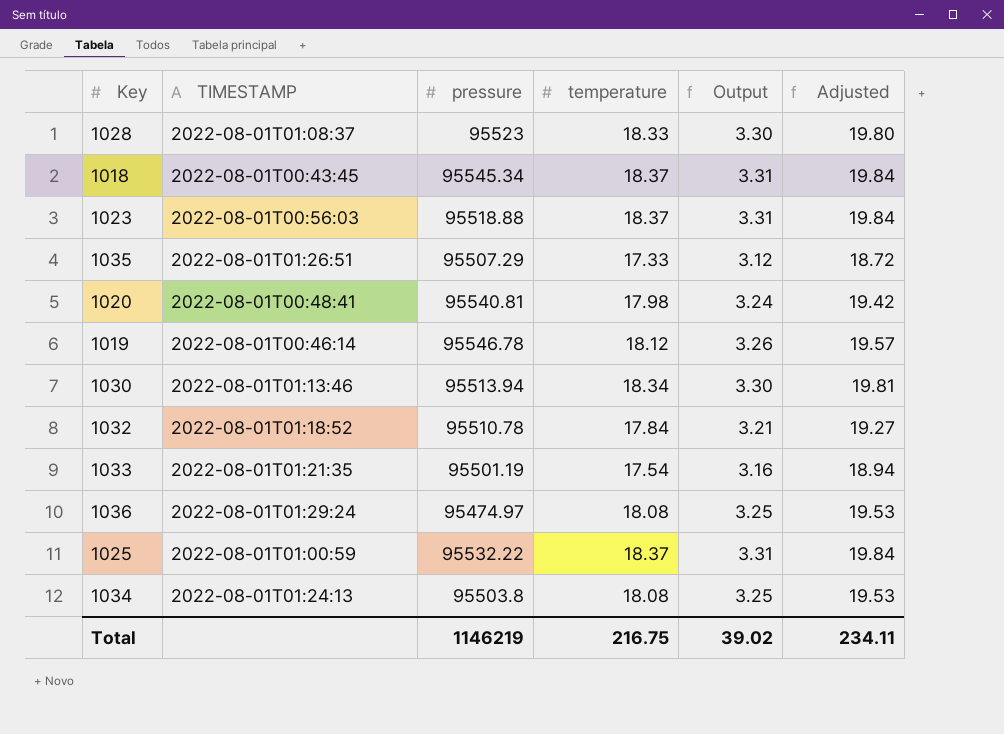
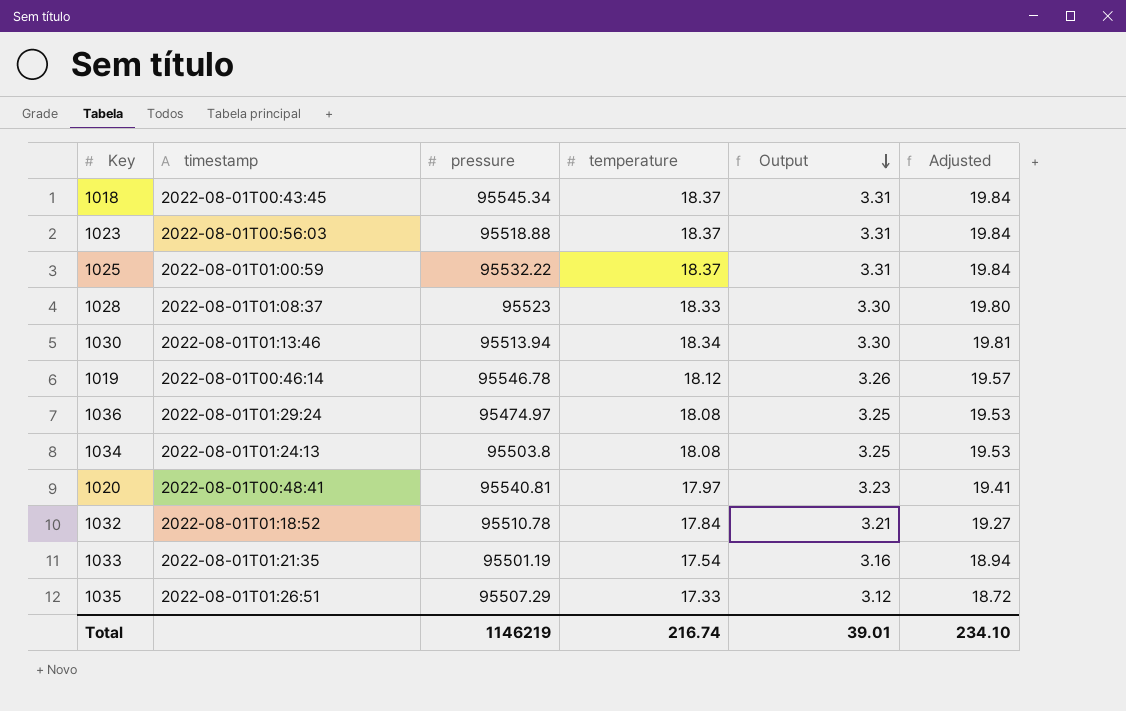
row order: none -> Output descending
column name: TIMESTAMP -> timestamp
1020 | temperature: 17.98 -> 17.97
1020 | Output: 3.24 -> 3.23
1020 | Adjusted: 19.42 -> 19.41
Total | temperature: 216.75 -> 216.74
Total | Output: 39.02 -> 39.01
Total | Adjusted: 234.11 -> 234.10

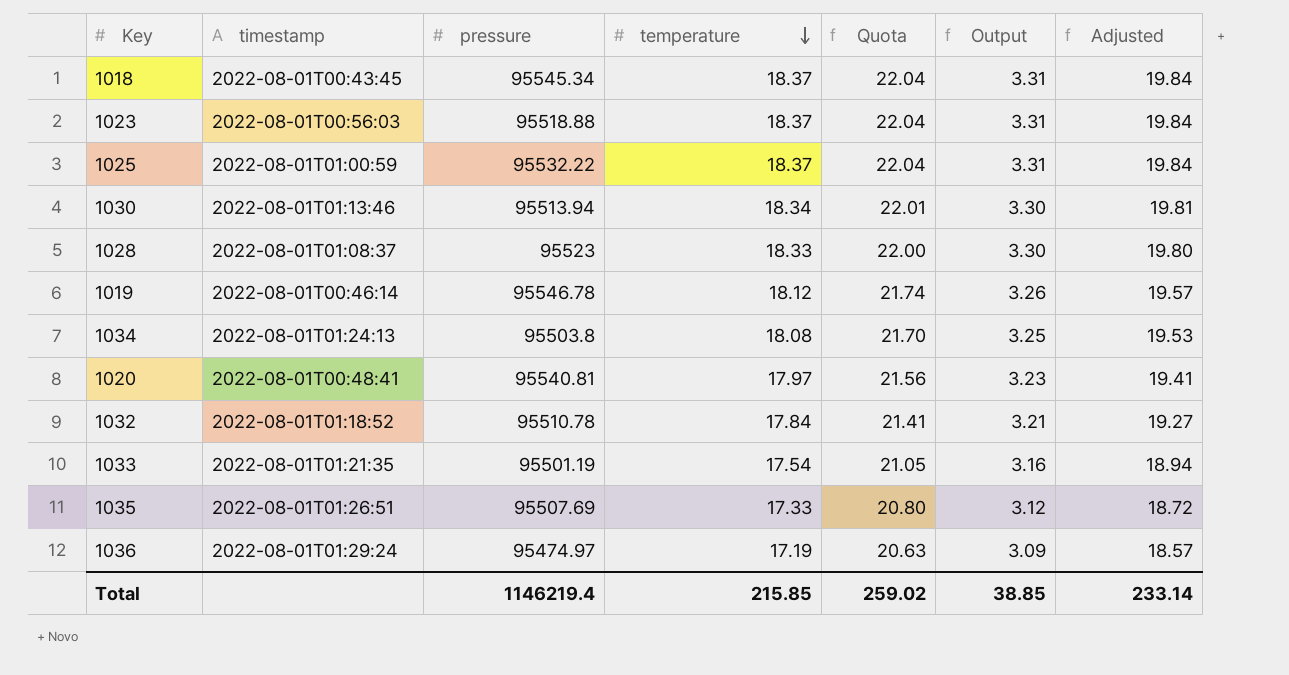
row order: Output descending -> temperature descending
column Quota | formula: none -> [temperature] * 1.2
1035 | pressure: 95507.29 -> 95507.69
1036 | temperature: 18.08 -> 17.19
1036 | Output: 3.25 -> 3.09
1036 | Adjusted: 19.53 -> 18.57
Total | pressure: 1146219 -> 1146219.4
Total | temperature: 216.74 -> 215.85
Total | Output: 39.01 -> 38.85
Total | Adjusted: 234.10 -> 233.14

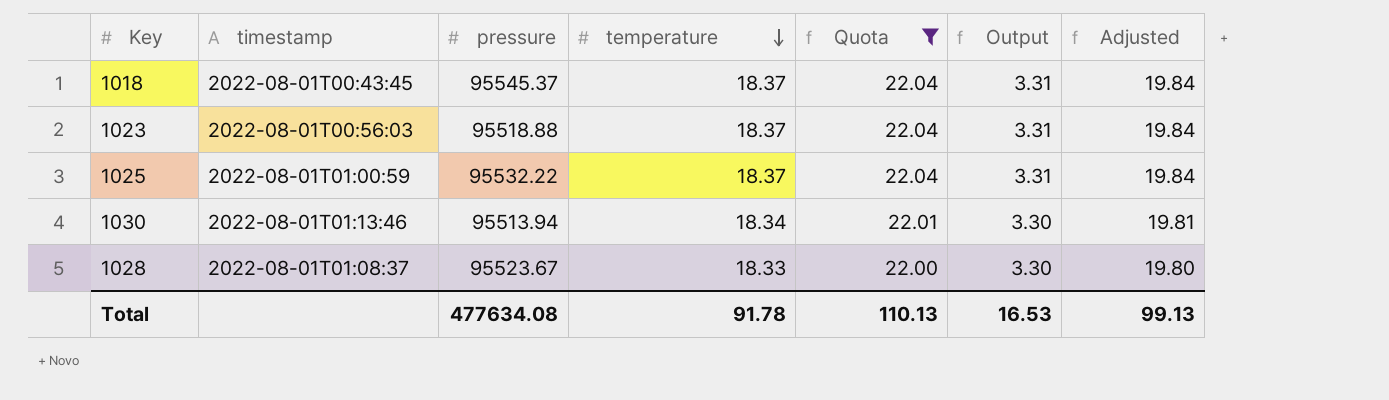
filter: none -> Quota >= 22.00
1018 | pressure: 95545.34 -> 95545.37
1028 | pressure: 95523 -> 95523.67
Total | pressure: 1146219.4 -> 477634.08
Total | temperature: 215.85 -> 91.78
Total | Quota: 259.02 -> 110.13
Total | Output: 38.85 -> 16.53
Total | Adjusted: 233.14 -> 99.13

